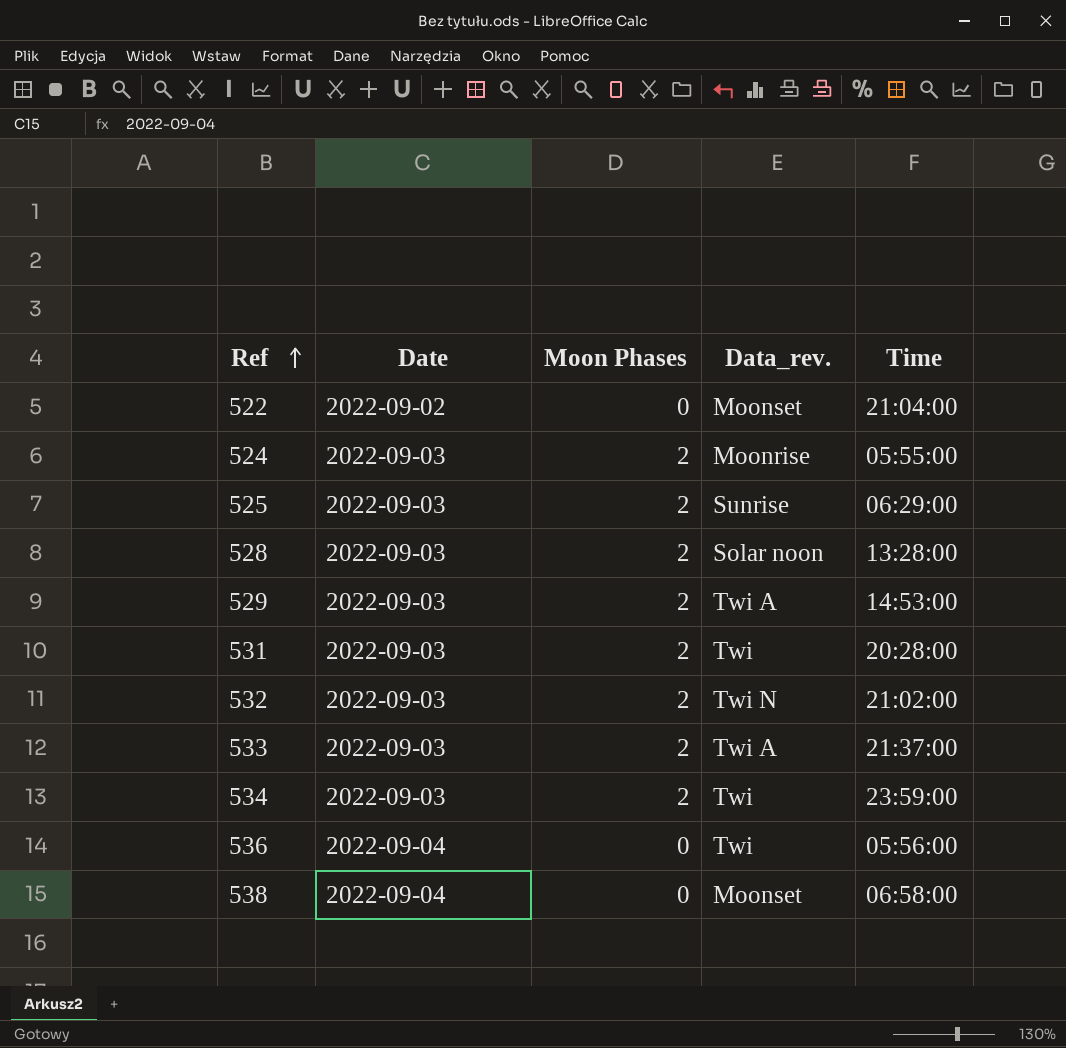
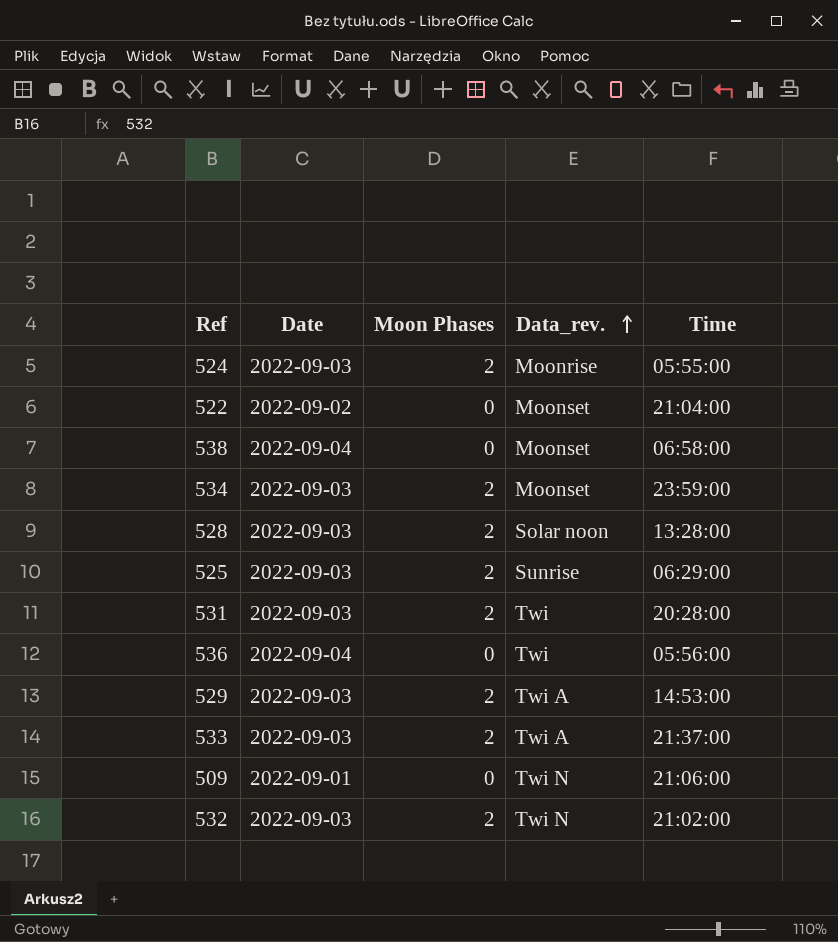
row order: Ref ascending -> Data_rev. ascending
534 | Data_rev.: Twi -> Moonset
row 509: none -> 2022-09-01 | 0 | Twi N | 21:06:00

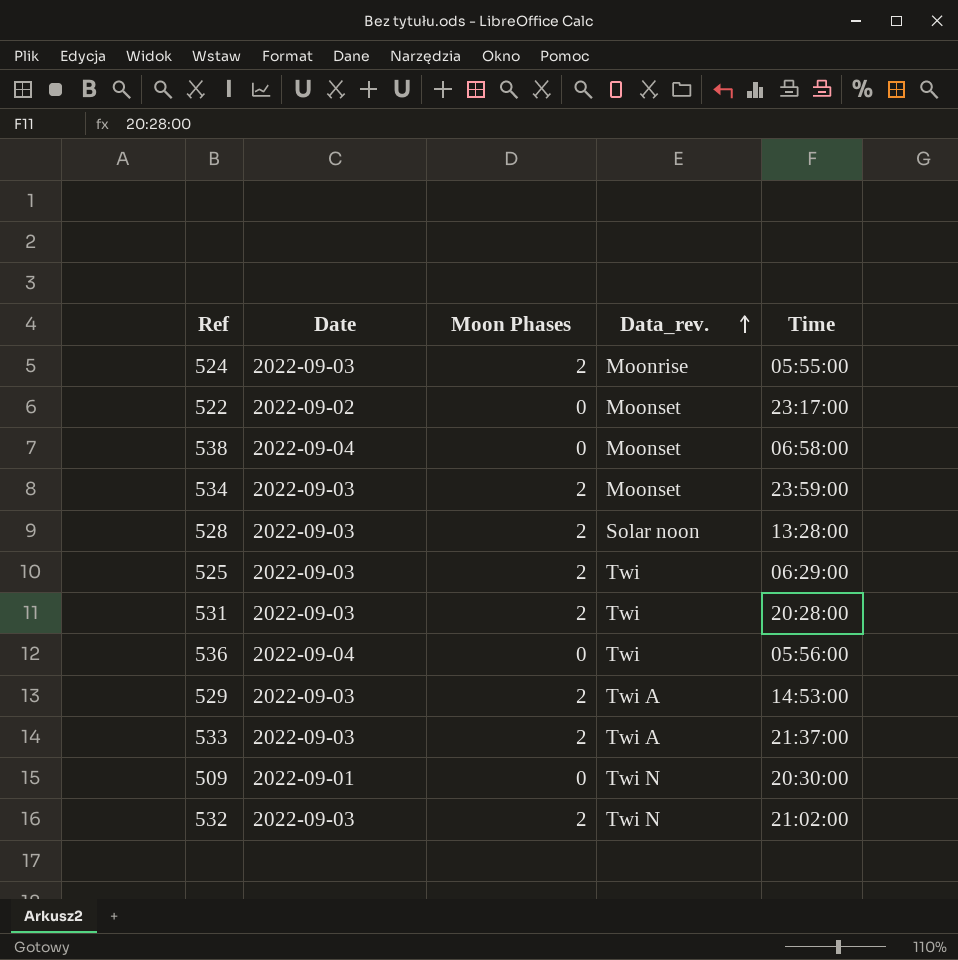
522 | Time: 21:04:00 -> 23:17:00
525 | Data_rev.: Sunrise -> Twi
509 | Time: 21:06:00 -> 20:30:00

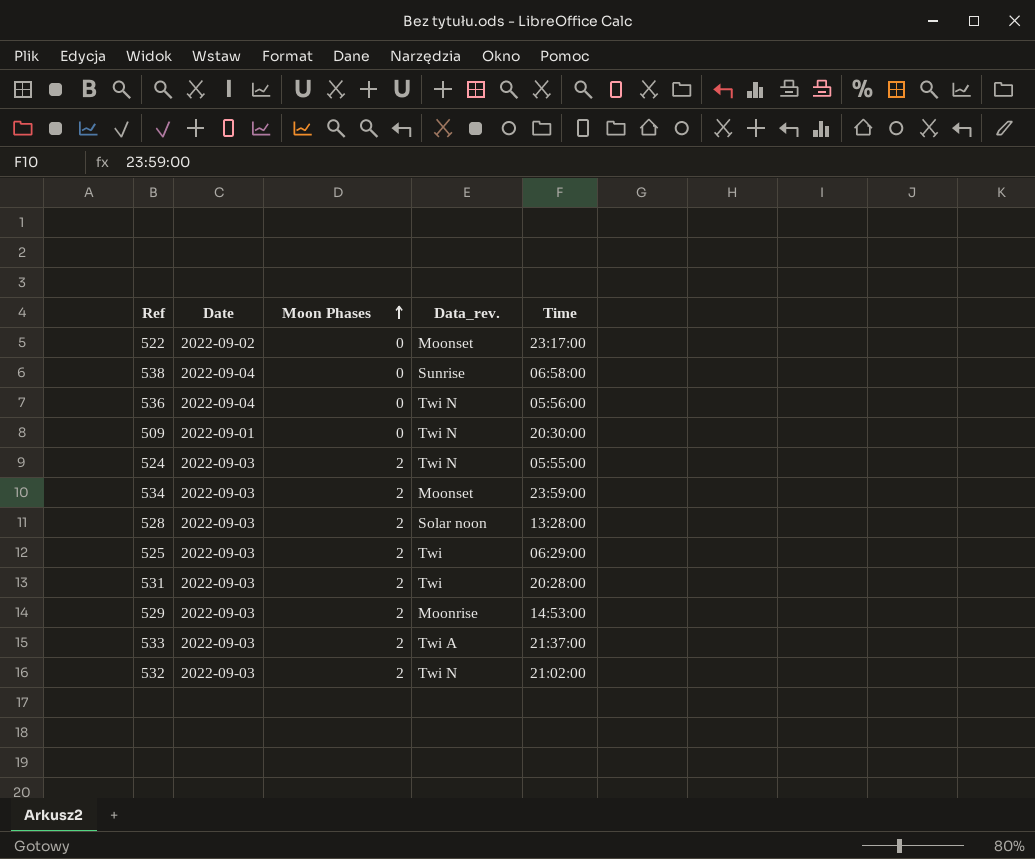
row order: Data_rev. ascending -> Moon Phases ascending
538 | Data_rev.: Moonset -> Sunrise
536 | Data_rev.: Twi -> Twi N
524 | Data_rev.: Moonrise -> Twi N
529 | Data_rev.: Twi A -> Moonrise

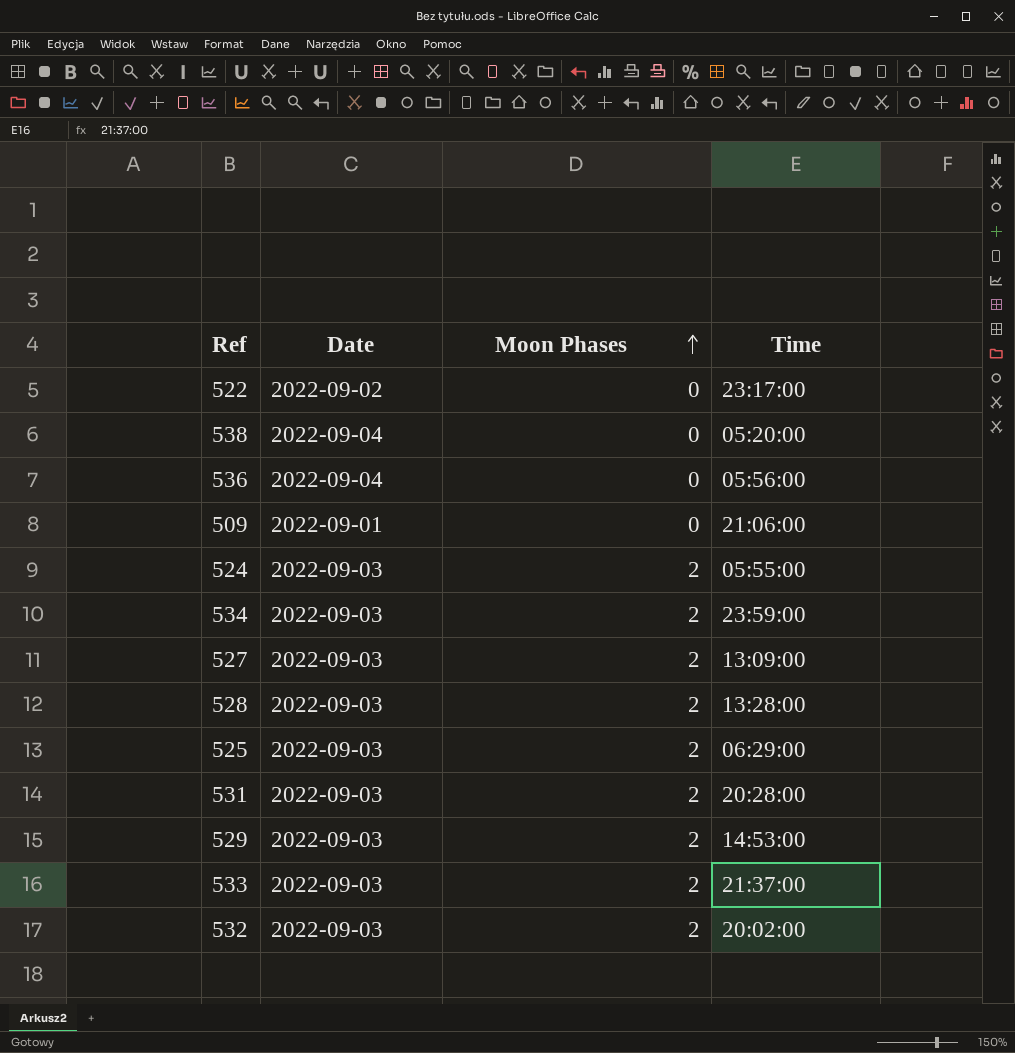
column Data_rev. | position: 4 -> none
538 | Time: 06:58:00 -> 05:20:00
509 | Time: 20:30:00 -> 21:06:00
row 527: none -> 2022-09-03 | 2 | 13:09:00
532 | Time: 21:02:00 -> 20:02:00

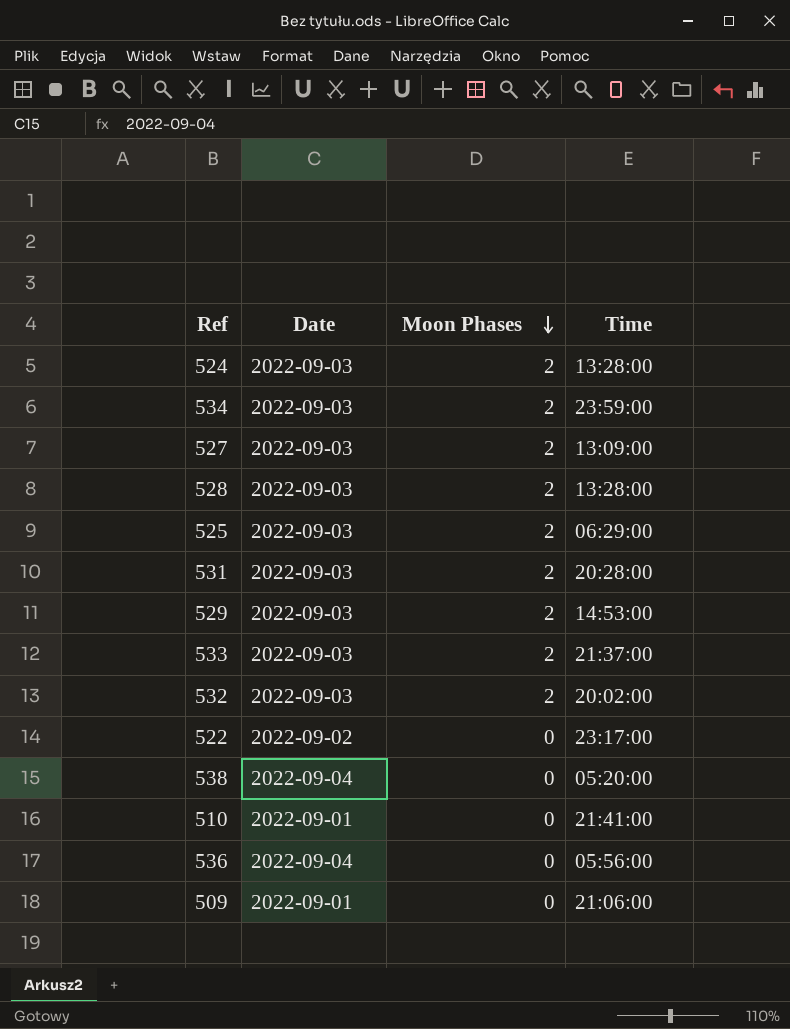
row order: Moon Phases ascending -> Moon Phases descending
524 | Time: 05:55:00 -> 13:28:00
row 510: none -> 2022-09-01 | 0 | 21:41:00

